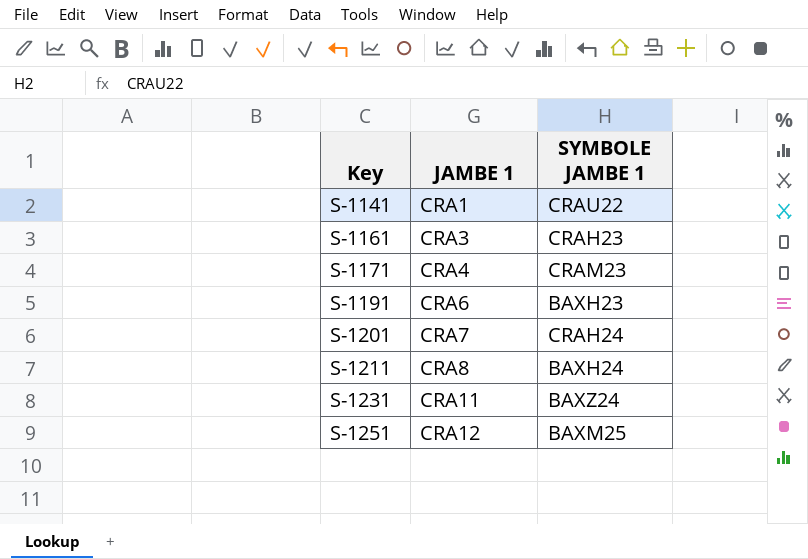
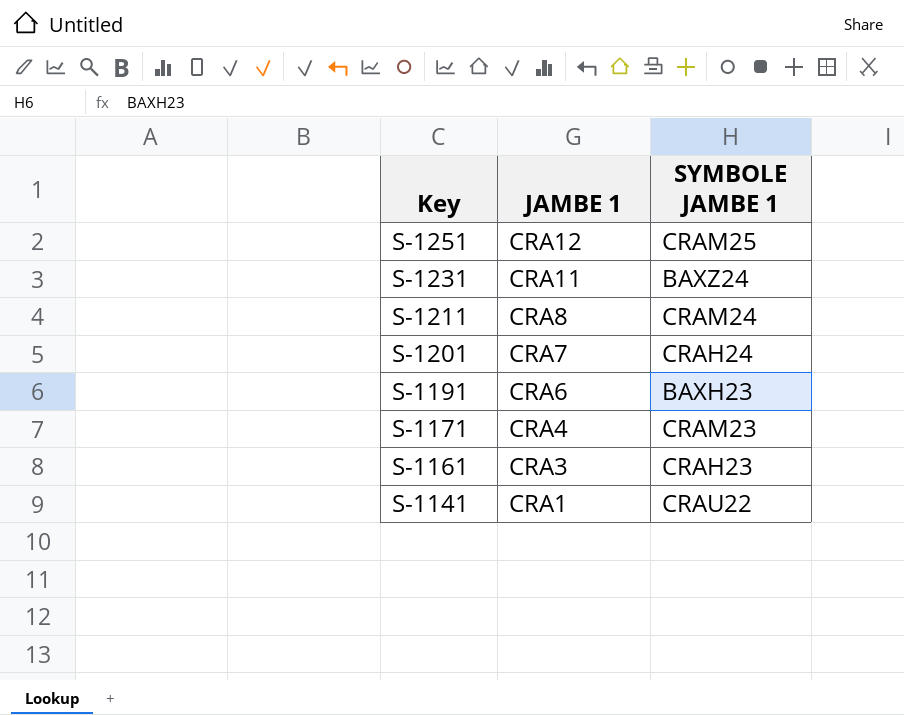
row order: Key ascending -> Key descending
S-1251 | SYMBOLE JAMBE 1: BAXM25 -> CRAM25
S-1211 | SYMBOLE JAMBE 1: BAXH24 -> CRAM24

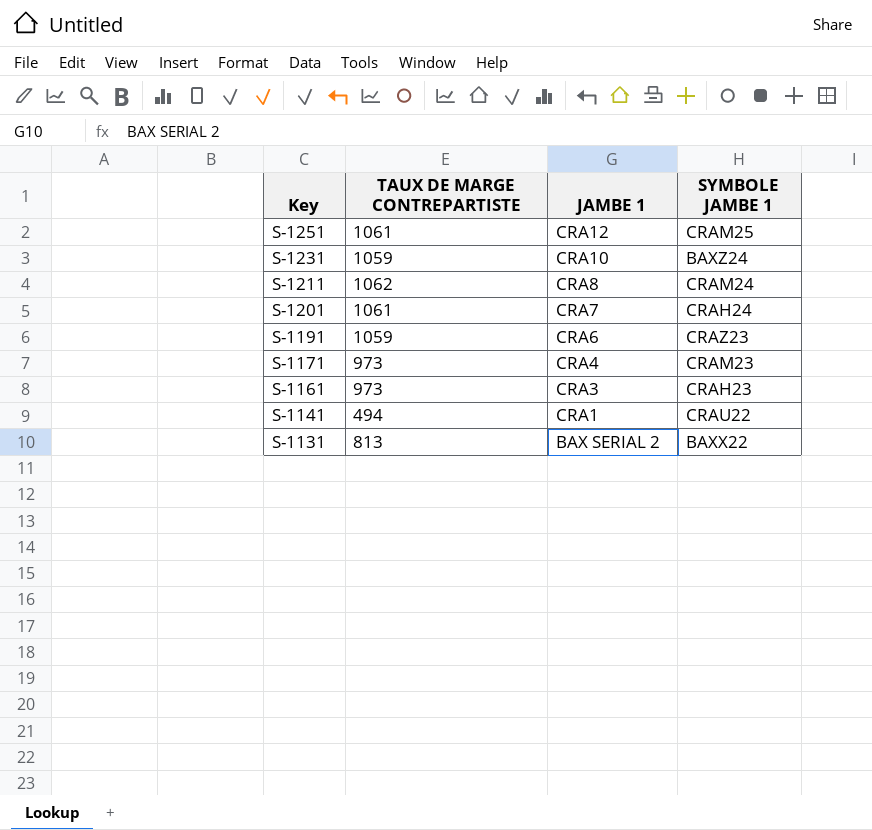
column TAUX DE MARGE CONTREPARTISTE | position: none -> 2
S-1231 | JAMBE 1: CRA11 -> CRA10
S-1191 | SYMBOLE JAMBE 1: BAXH23 -> CRAZ23
row S-1131: none -> 813 | BAX SERIAL 2 | BAXX22

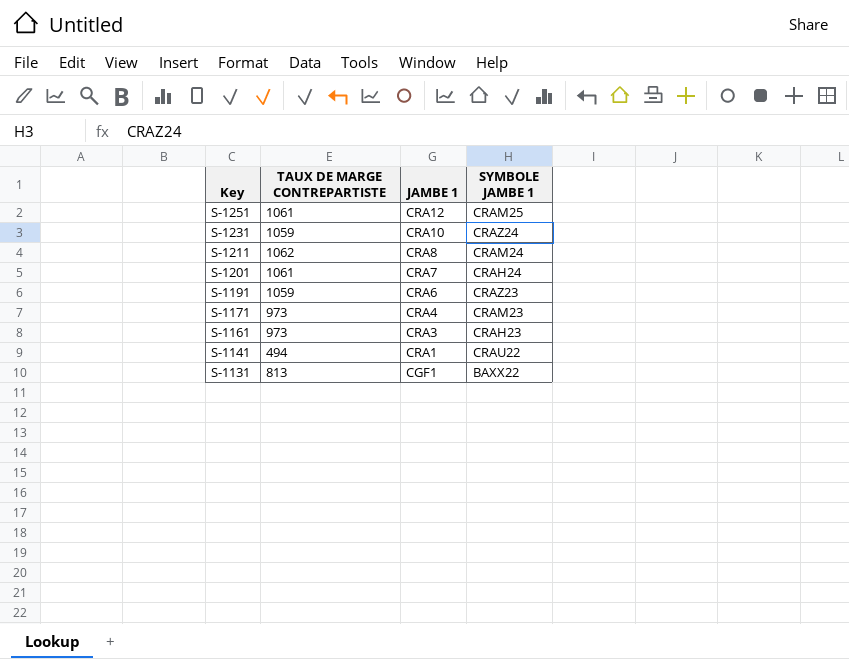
S-1231 | SYMBOLE JAMBE 1: BAXZ24 -> CRAZ24
S-1131 | JAMBE 1: BAX SERIAL 2 -> CGF1

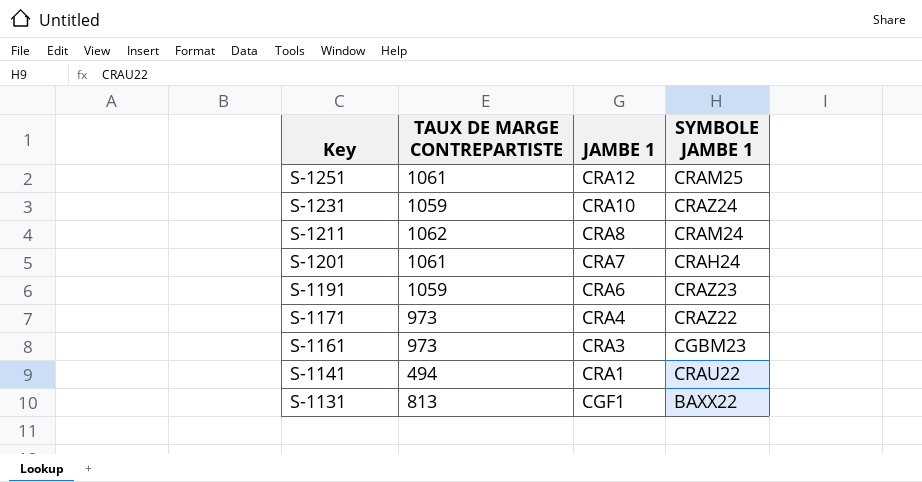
S-1171 | SYMBOLE JAMBE 1: CRAM23 -> CRAZ22
S-1161 | SYMBOLE JAMBE 1: CRAH23 -> CGBM23

